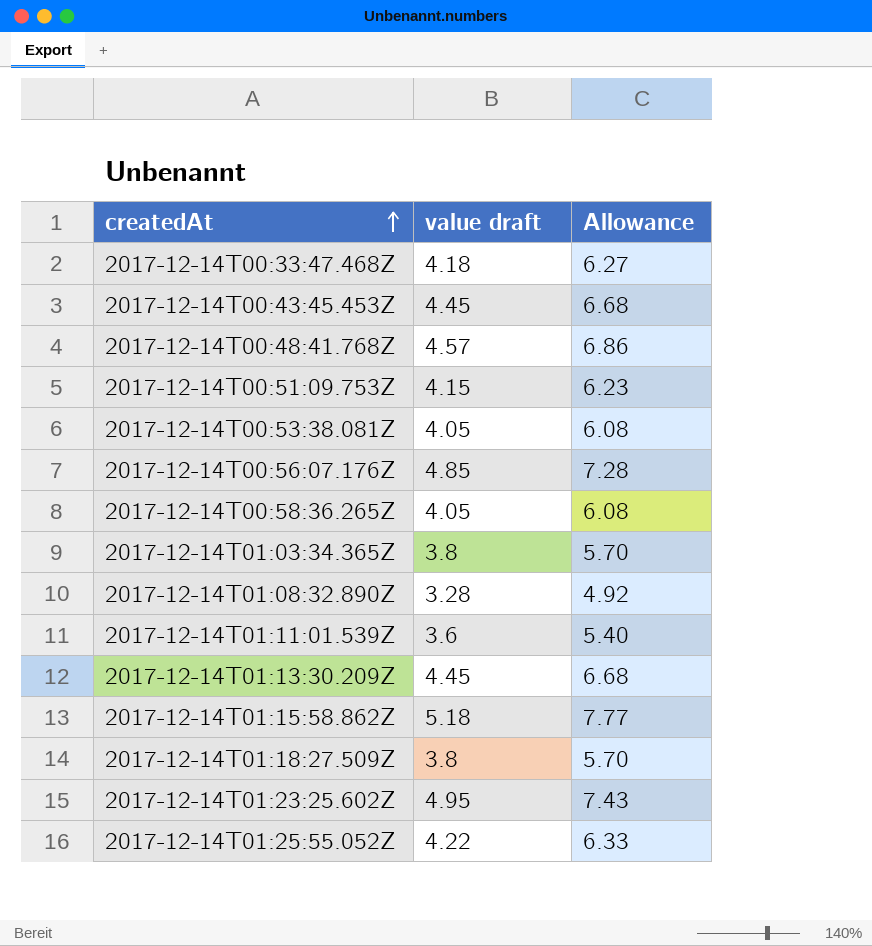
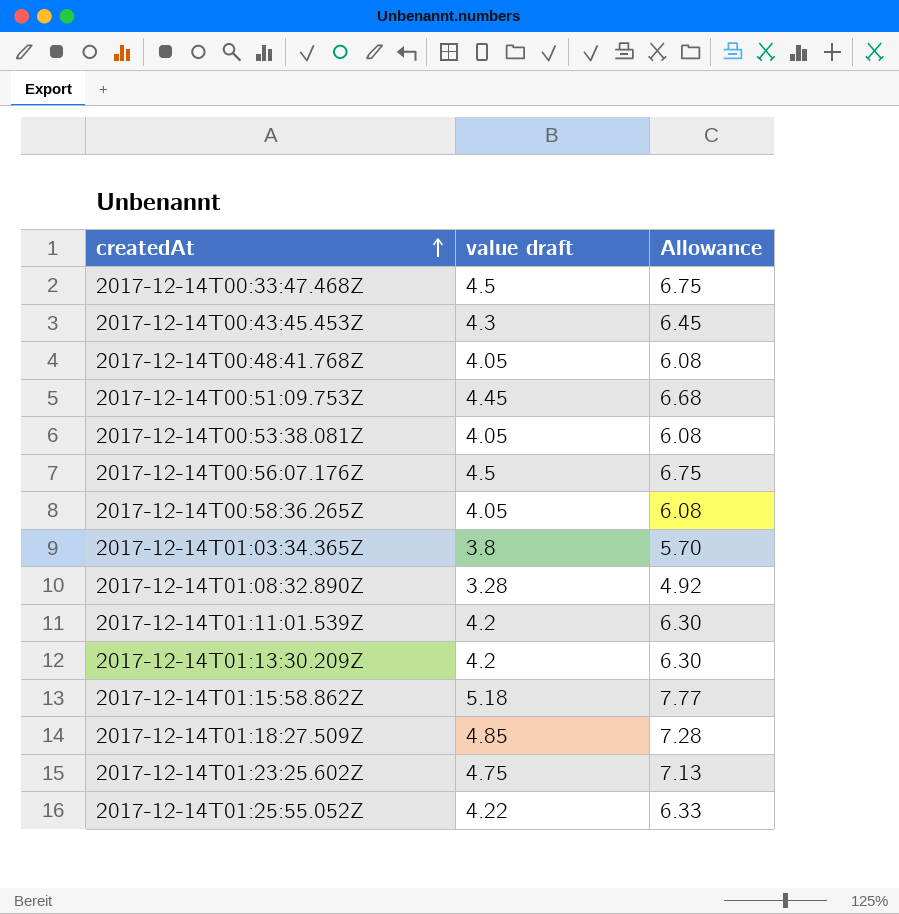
2017-12-14T00:33:47.468Z | value draft: 4.18 -> 4.5
2017-12-14T00:33:47.468Z | Allowance: 6.27 -> 6.75
2017-12-14T00:43:45.453Z | value draft: 4.45 -> 4.3
2017-12-14T00:43:45.453Z | Allowance: 6.68 -> 6.45
2017-12-14T00:48:41.768Z | value draft: 4.57 -> 4.05
2017-12-14T00:48:41.768Z | Allowance: 6.86 -> 6.08
2017-12-14T00:51:09.753Z | value draft: 4.15 -> 4.45
2017-12-14T00:51:09.753Z | Allowance: 6.23 -> 6.68
2017-12-14T00:56:07.176Z | value draft: 4.85 -> 4.5
2017-12-14T00:56:07.176Z | Allowance: 7.28 -> 6.75
2017-12-14T01:11:01.539Z | value draft: 3.6 -> 4.2
2017-12-14T01:11:01.539Z | Allowance: 5.40 -> 6.30
2017-12-14T01:13:30.209Z | value draft: 4.45 -> 4.2
2017-12-14T01:13:30.209Z | Allowance: 6.68 -> 6.30
2017-12-14T01:18:27.509Z | value draft: 3.8 -> 4.85
2017-12-14T01:18:27.509Z | Allowance: 5.70 -> 7.28
2017-12-14T01:23:25.602Z | value draft: 4.95 -> 4.75
2017-12-14T01:23:25.602Z | Allowance: 7.43 -> 7.13

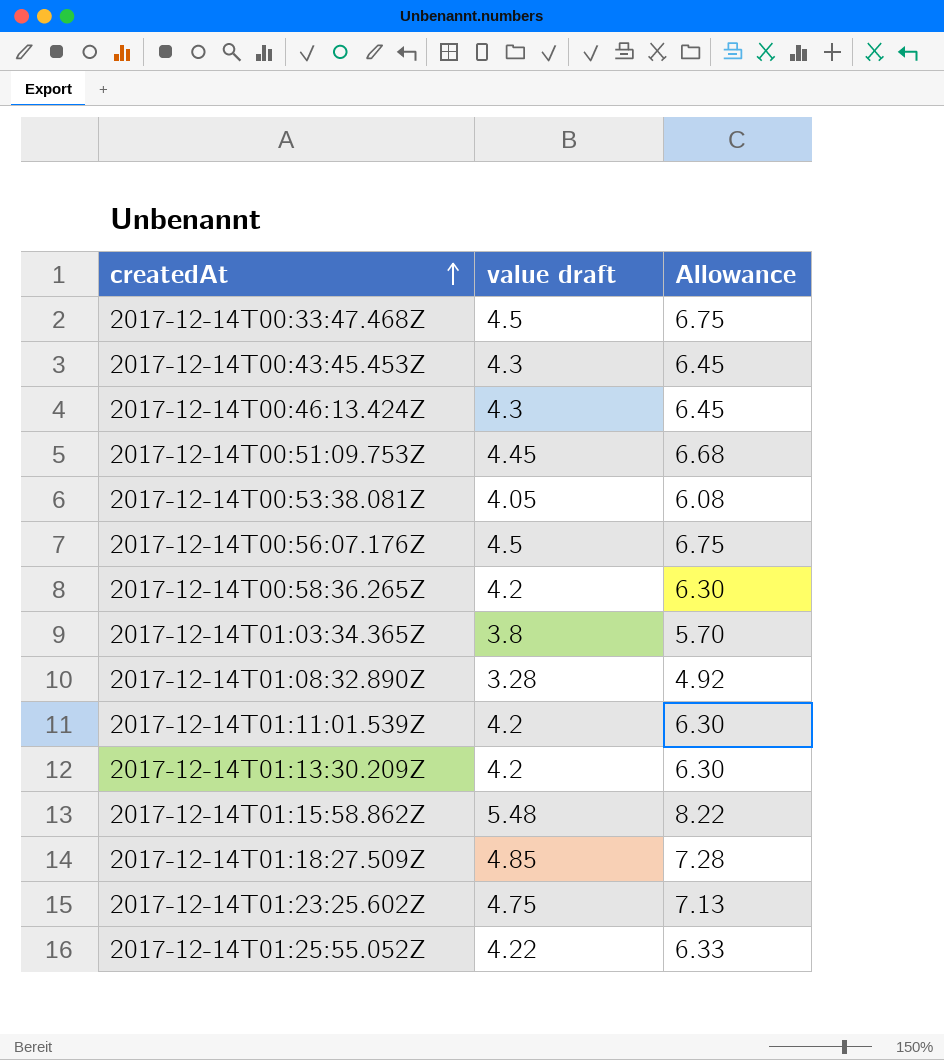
row 2017-12-14T00:48:41.768Z: 4.05 | 6.08 -> none
row 2017-12-14T00:46:13.424Z: none -> 4.3 | 6.45
2017-12-14T00:58:36.265Z | value draft: 4.05 -> 4.2
2017-12-14T00:58:36.265Z | Allowance: 6.08 -> 6.30
2017-12-14T01:15:58.862Z | value draft: 5.18 -> 5.48
2017-12-14T01:15:58.862Z | Allowance: 7.77 -> 8.22

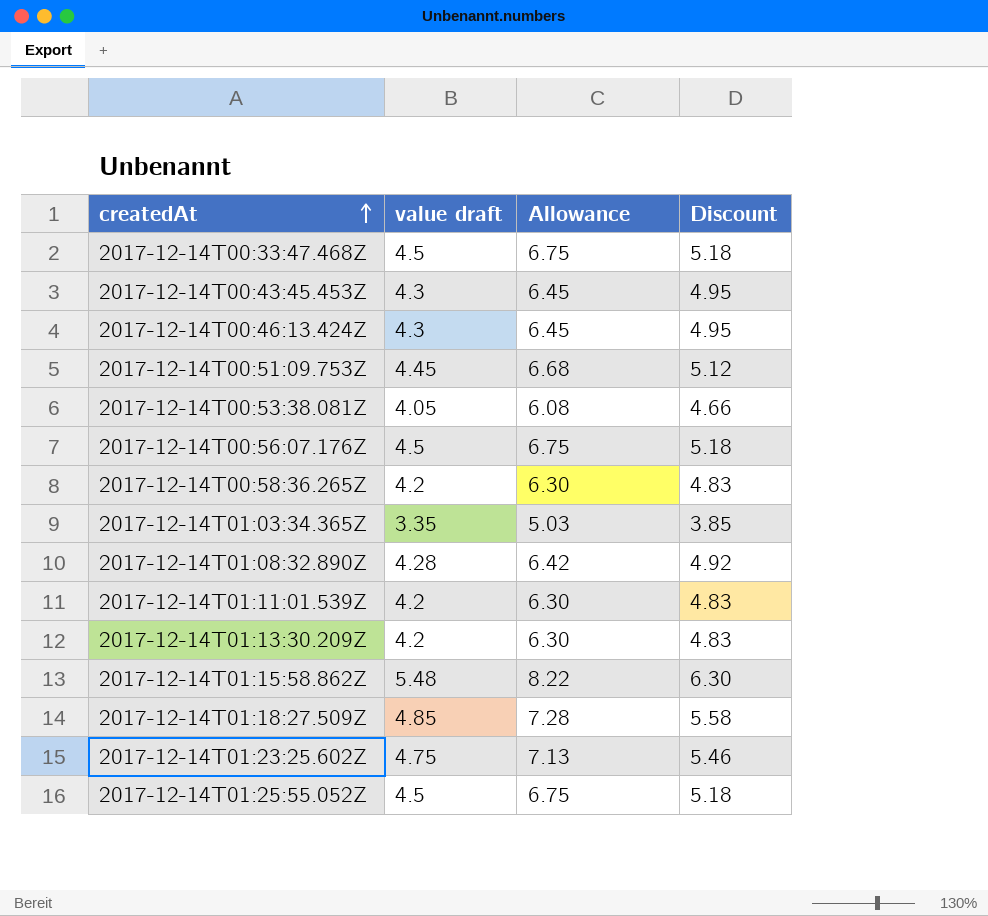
column Discount | formula: none -> [value draft] * 1.15
2017-12-14T01:03:34.365Z | value draft: 3.8 -> 3.35
2017-12-14T01:03:34.365Z | Allowance: 5.70 -> 5.03
2017-12-14T01:08:32.890Z | value draft: 3.28 -> 4.28
2017-12-14T01:08:32.890Z | Allowance: 4.92 -> 6.42
2017-12-14T01:25:55.052Z | value draft: 4.22 -> 4.5
2017-12-14T01:25:55.052Z | Allowance: 6.33 -> 6.75

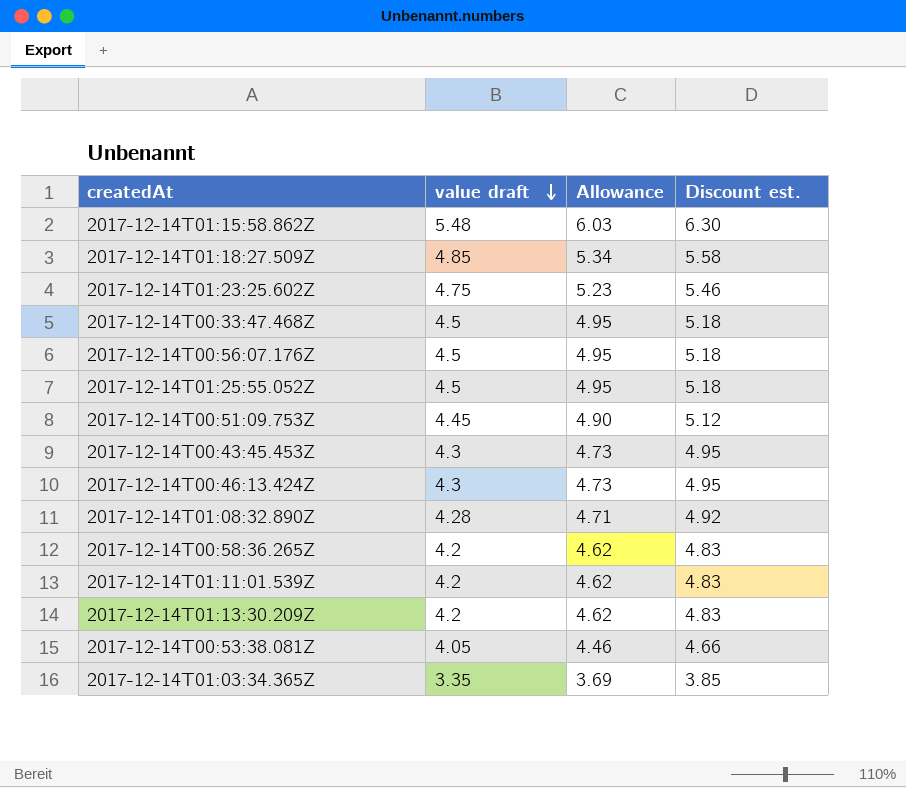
row order: createdAt ascending -> value draft descending
column Allowance | formula: [value draft] * 1.5 -> [value draft] * 1.1
column name: Discount -> Discount est.

